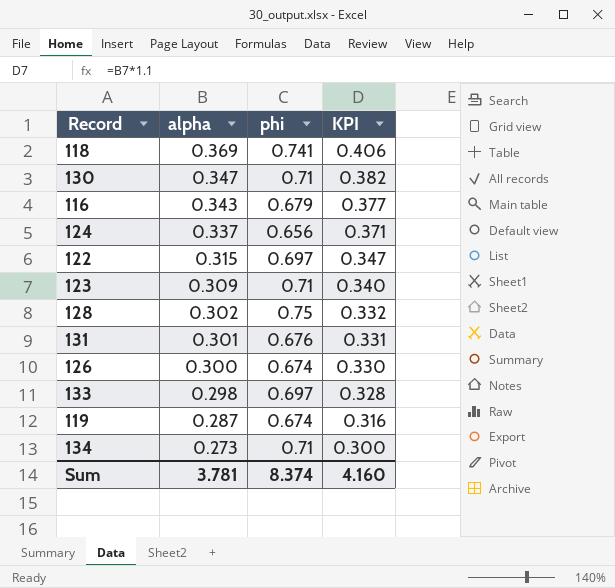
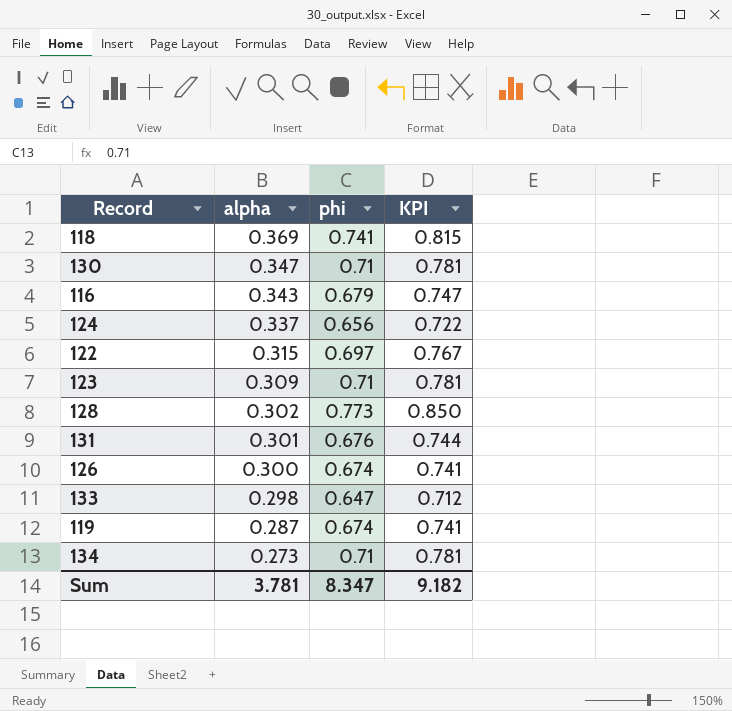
column KPI | formula: [alpha] * 1.1 -> [phi] * 1.1
128 | phi: 0.75 -> 0.773
133 | phi: 0.697 -> 0.647
Sum | phi: 8.374 -> 8.347
Sum | KPI: 4.160 -> 9.182

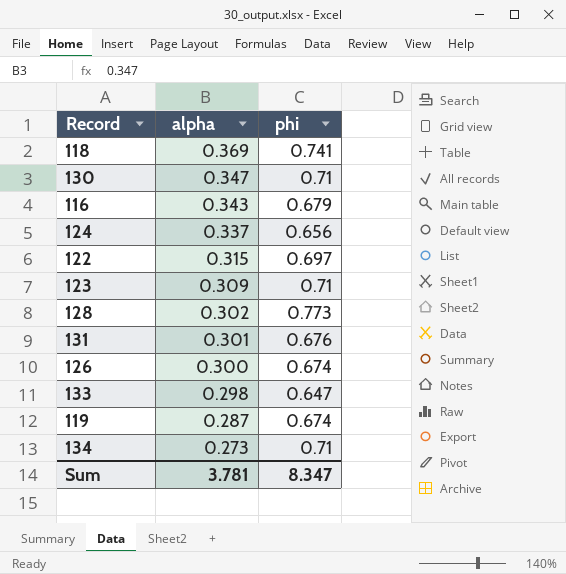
column KPI | formula: [phi] * 1.1 -> none

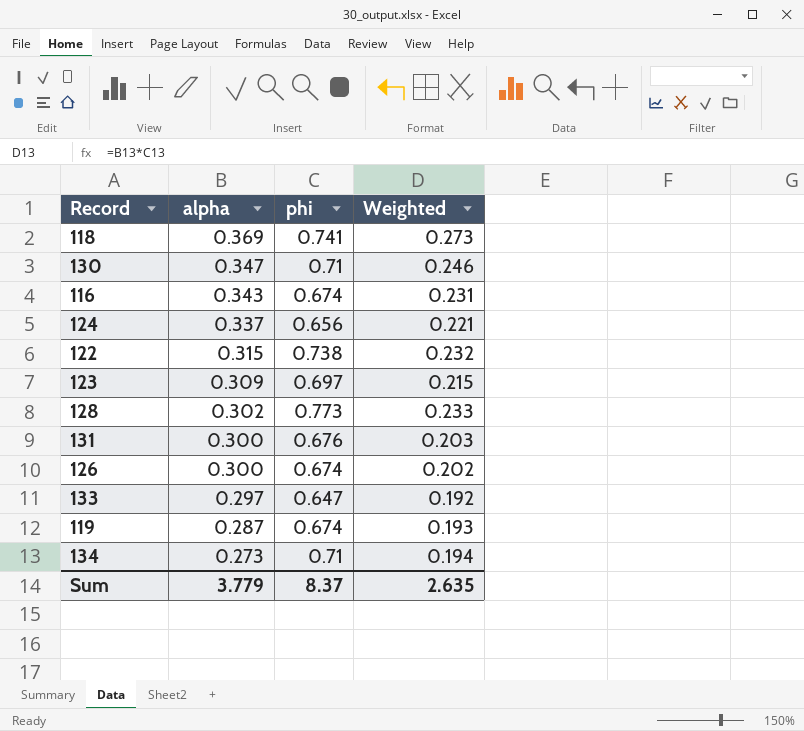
column Weighted | formula: none -> [alpha] * [phi]
116 | phi: 0.679 -> 0.674
122 | phi: 0.697 -> 0.738
123 | phi: 0.71 -> 0.697
131 | alpha: 0.301 -> 0.300
133 | alpha: 0.298 -> 0.297
Sum | alpha: 3.781 -> 3.779
Sum | phi: 8.347 -> 8.37

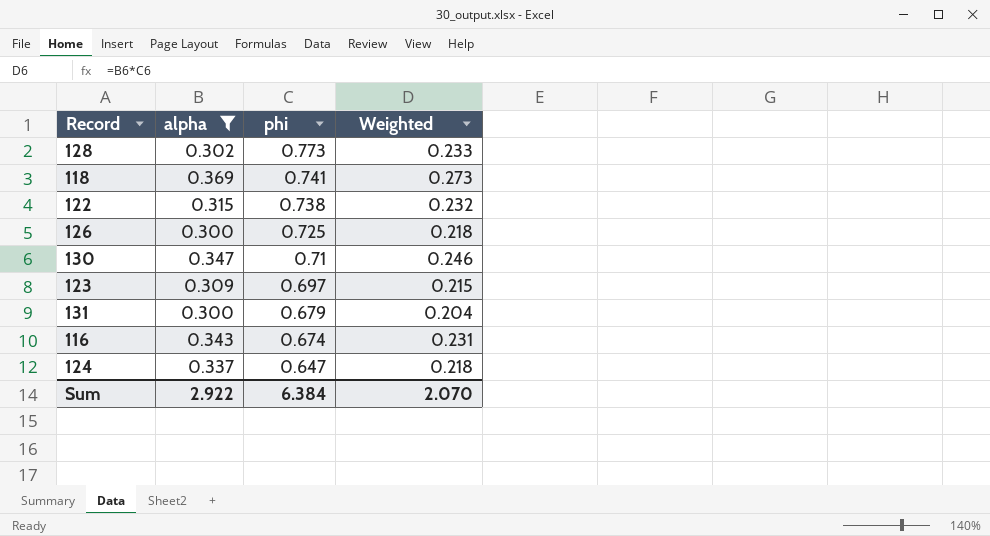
filter: none -> alpha >= 0.300
row order: alpha descending -> phi descending
126 | phi: 0.674 -> 0.725
126 | Weighted: 0.202 -> 0.218
131 | phi: 0.676 -> 0.679
131 | Weighted: 0.203 -> 0.204
124 | phi: 0.656 -> 0.647
124 | Weighted: 0.221 -> 0.218
Sum | alpha: 3.779 -> 2.922
Sum | phi: 8.37 -> 6.384
Sum | Weighted: 2.635 -> 2.070

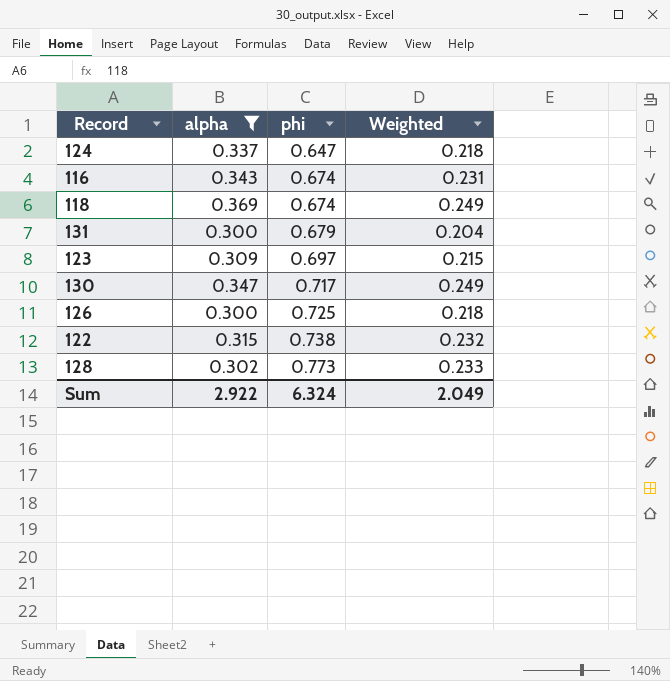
row order: phi descending -> phi ascending
118 | phi: 0.741 -> 0.674
118 | Weighted: 0.273 -> 0.249
130 | phi: 0.71 -> 0.717
130 | Weighted: 0.246 -> 0.249
Sum | phi: 6.384 -> 6.324
Sum | Weighted: 2.070 -> 2.049

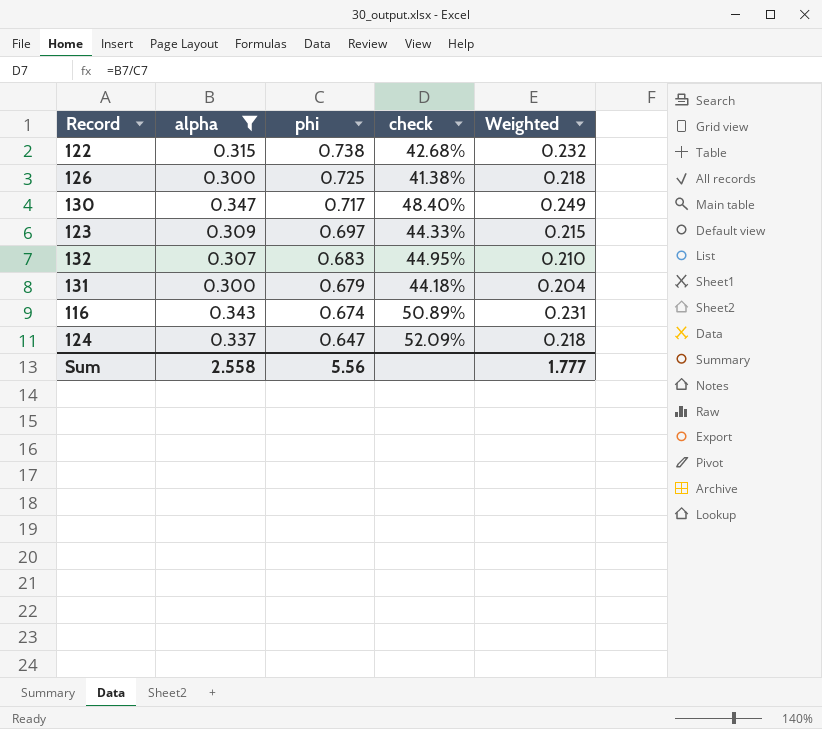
row order: phi ascending -> phi descending
column check | formula: none -> [alpha] / [phi]
row 118: 0.369 | 0.674 | 0.249 -> none
row 128: 0.302 | 0.773 | 0.233 -> none
row 132: none -> 0.307 | 0.683 | 44.95% | 0.210
Sum | alpha: 2.922 -> 2.558
Sum | phi: 6.324 -> 5.56
Sum | Weighted: 2.049 -> 1.777

